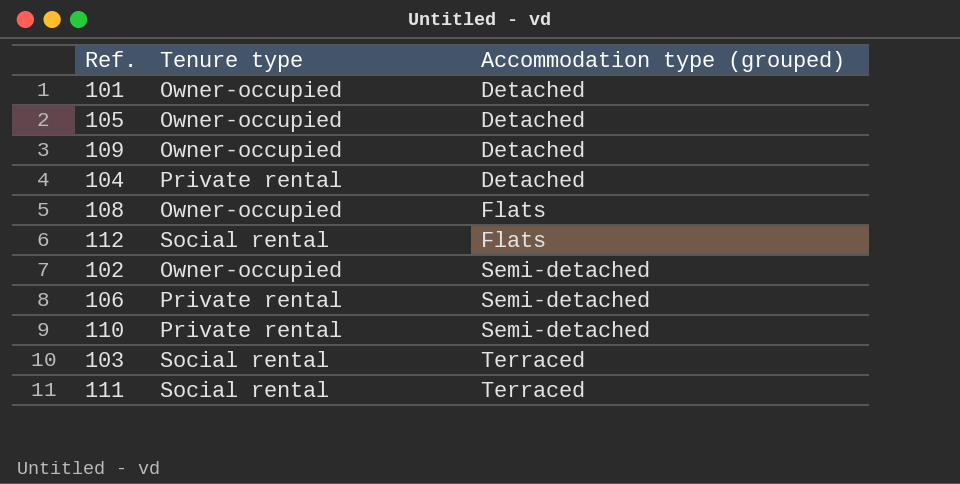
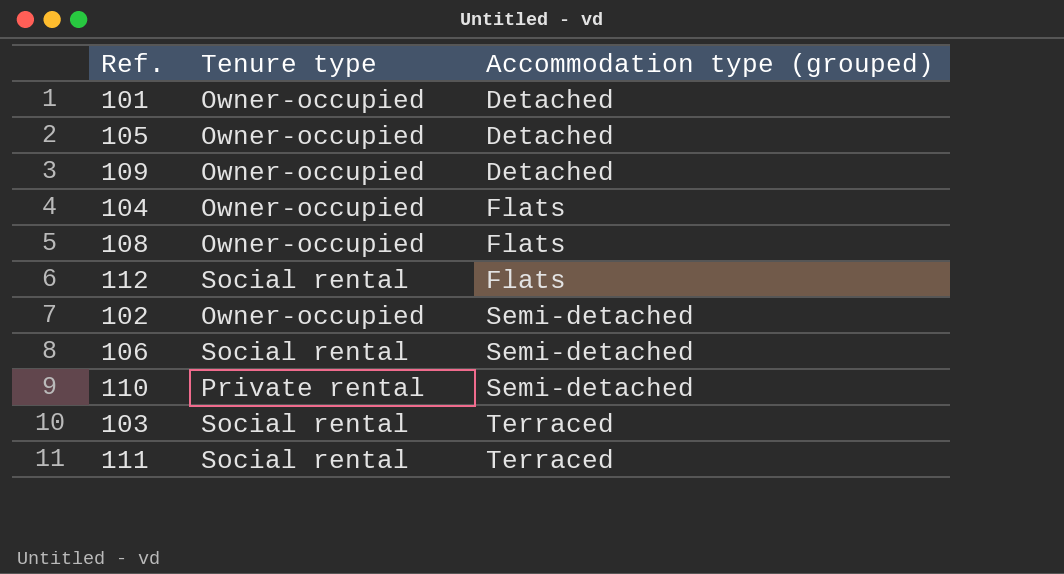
104 | Tenure type: Private rental -> Owner-occupied
104 | Accommodation type (grouped): Detached -> Flats
106 | Tenure type: Private rental -> Social rental

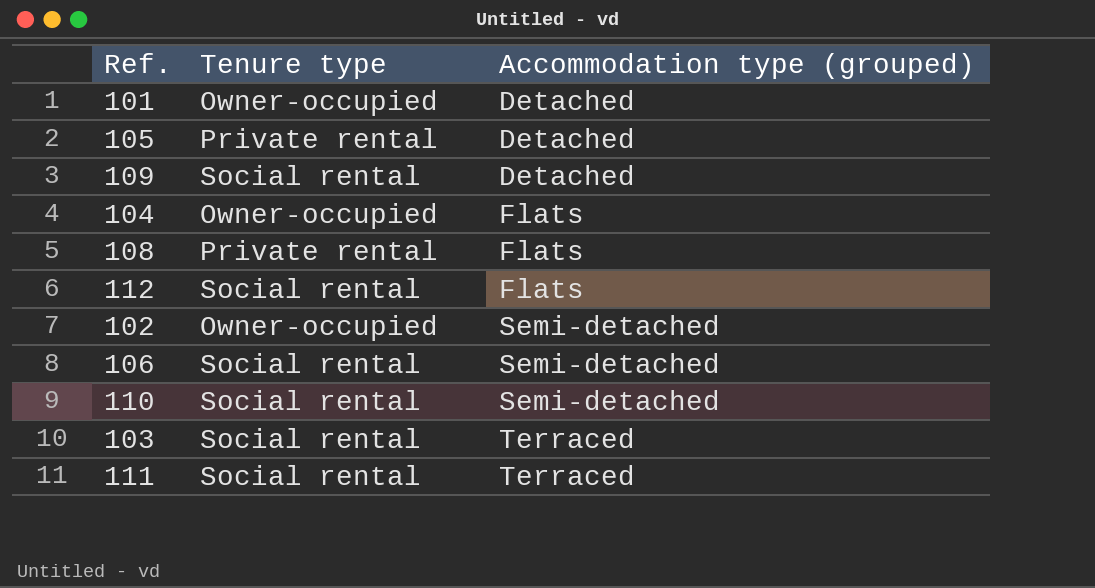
105 | Tenure type: Owner-occupied -> Private rental
109 | Tenure type: Owner-occupied -> Social rental
108 | Tenure type: Owner-occupied -> Private rental
110 | Tenure type: Private rental -> Social rental

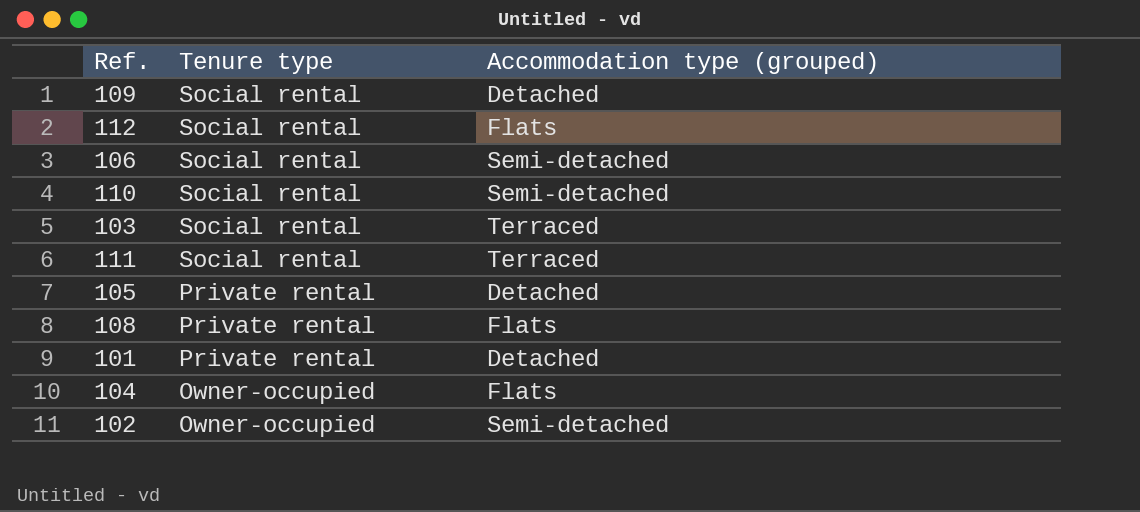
row order: Accommodation type (grouped) ascending -> Tenure type descending
101 | Tenure type: Owner-occupied -> Private rental

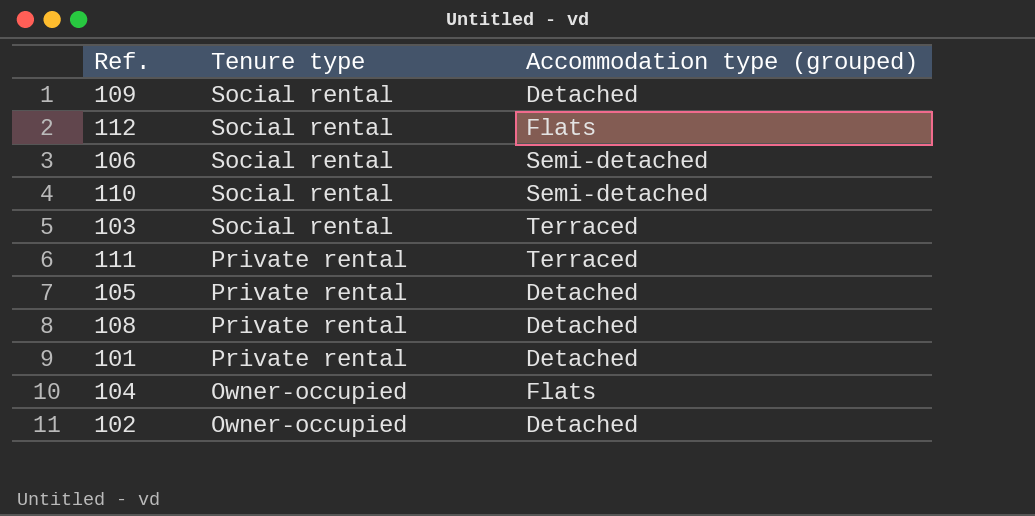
111 | Tenure type: Social rental -> Private rental
108 | Accommodation type (grouped): Flats -> Detached
102 | Accommodation type (grouped): Semi-detached -> Detached

